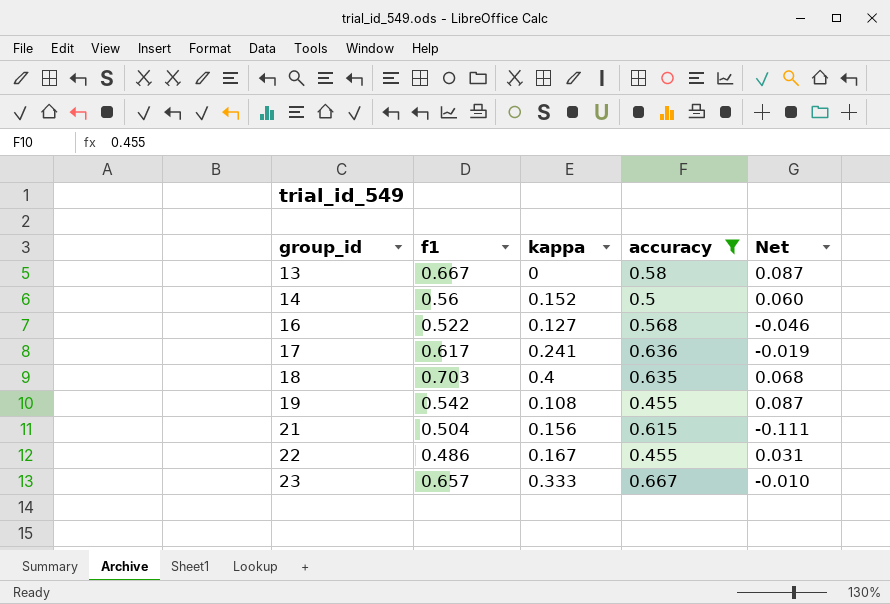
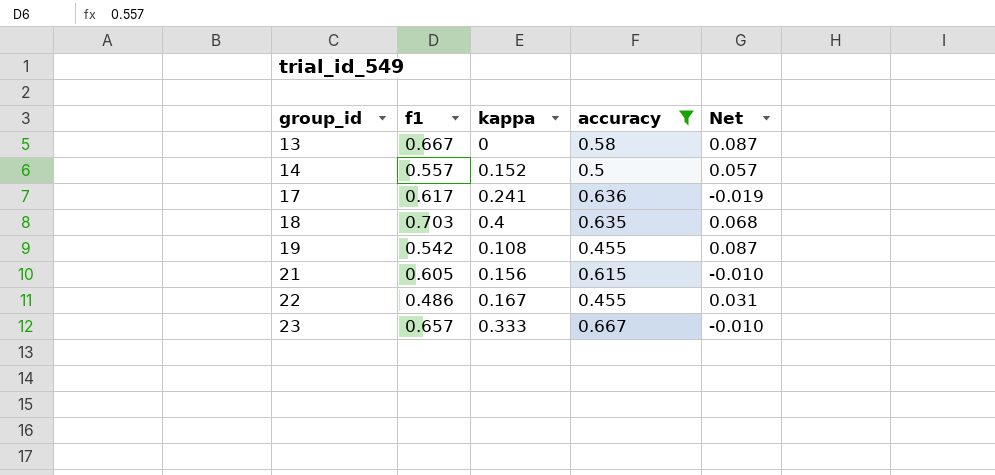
row 16: 0.522 | 0.127 | 0.568 | -0.046 -> none
14 | f1: 0.56 -> 0.557
14 | Net: 0.060 -> 0.057
21 | f1: 0.504 -> 0.605
21 | Net: -0.111 -> -0.010

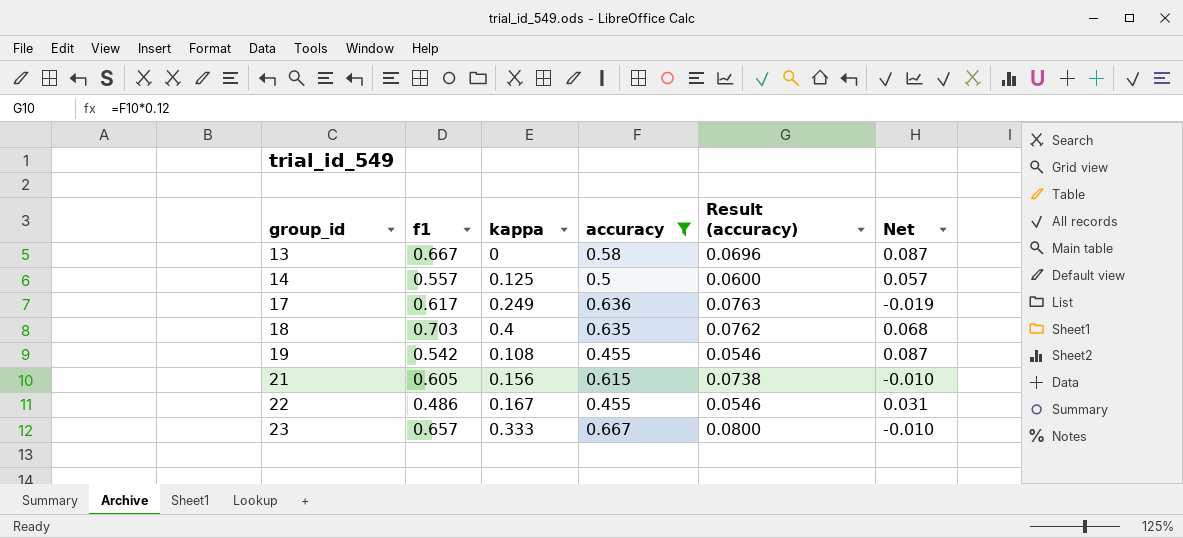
column Result (accuracy) | formula: none -> [accuracy] * 0.12
14 | kappa: 0.152 -> 0.125
17 | kappa: 0.241 -> 0.249

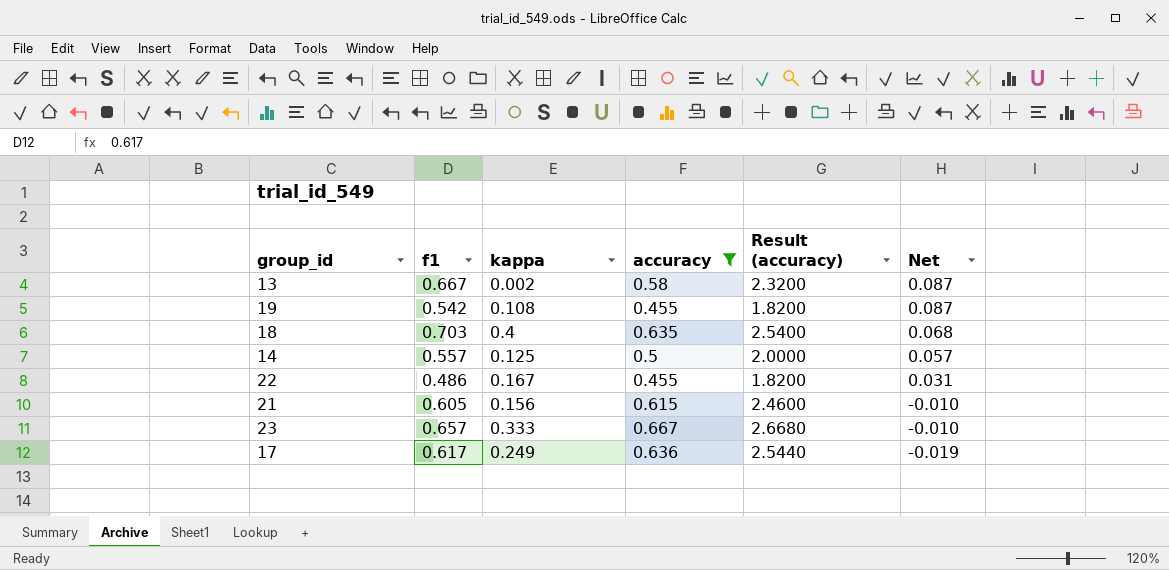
row order: group_id ascending -> Net descending
column Result (accuracy) | formula: [accuracy] * 0.12 -> [accuracy] * 4
13 | kappa: 0 -> 0.002

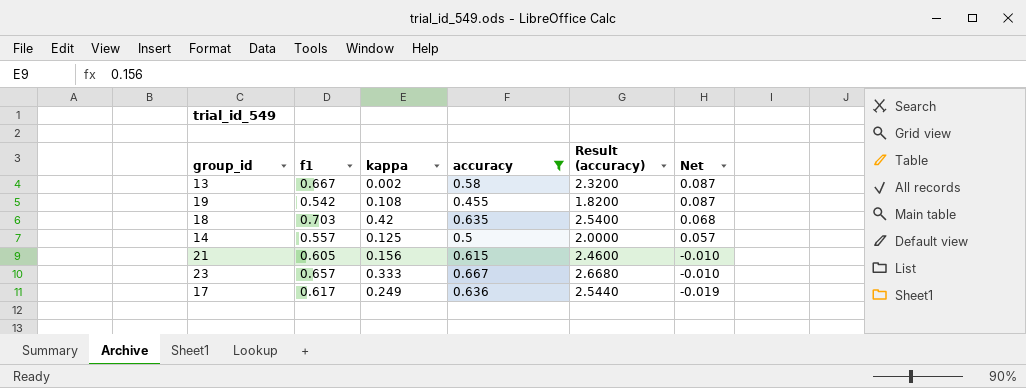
row 22: 0.486 | 0.167 | 0.455 | 1.8200 | 0.031 -> none
18 | kappa: 0.4 -> 0.42

